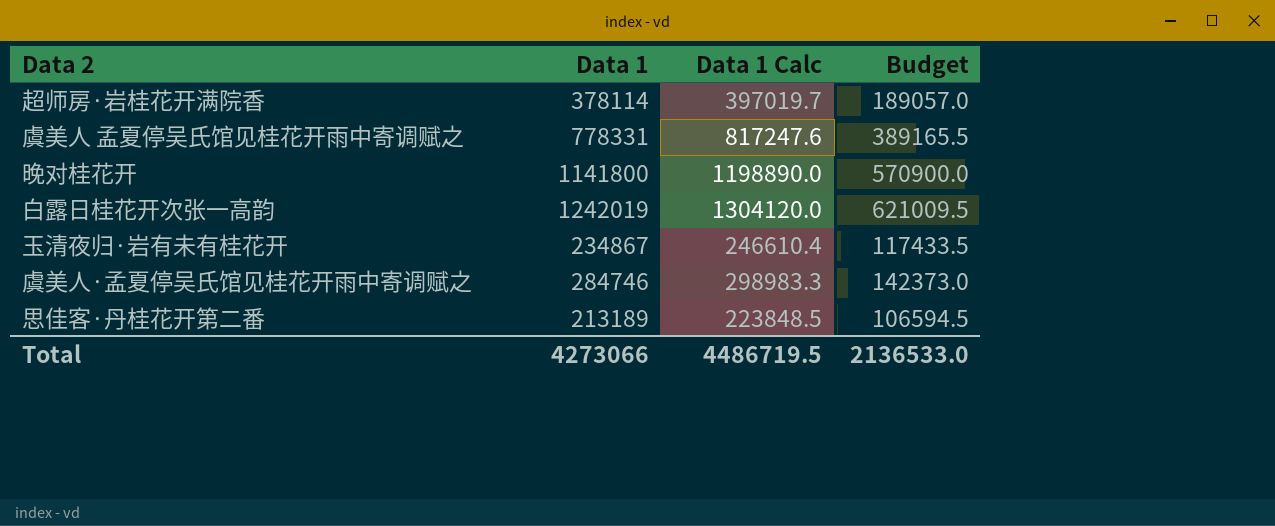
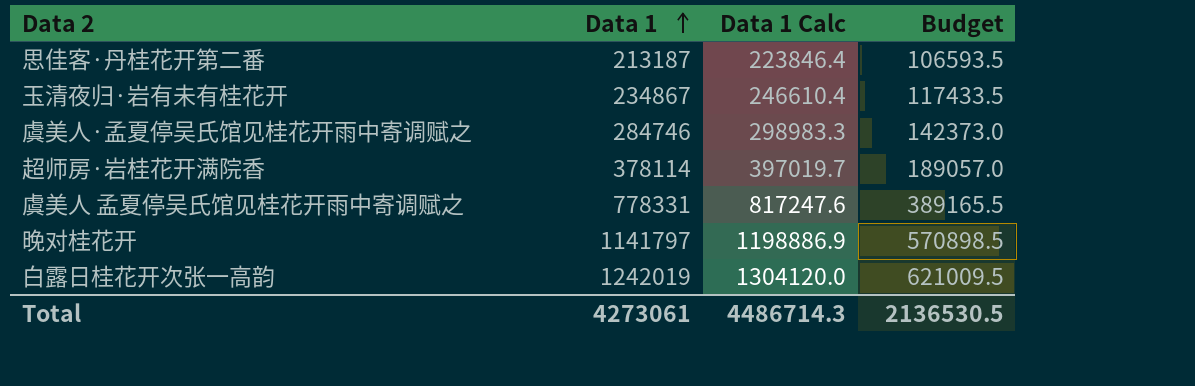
row order: none -> Data 1 ascending
思佳客·丹桂花开第二番 | Data 1: 213189 -> 213187
思佳客·丹桂花开第二番 | Data 1 Calc: 223848.5 -> 223846.4
思佳客·丹桂花开第二番 | Budget: 106594.5 -> 106593.5
晚对桂花开 | Data 1: 1141800 -> 1141797
晚对桂花开 | Data 1 Calc: 1198890.0 -> 1198886.9
晚对桂花开 | Budget: 570900.0 -> 570898.5
Total | Data 1: 4273066 -> 4273061
Total | Data 1 Calc: 4486719.5 -> 4486714.3
Total | Budget: 2136533.0 -> 2136530.5

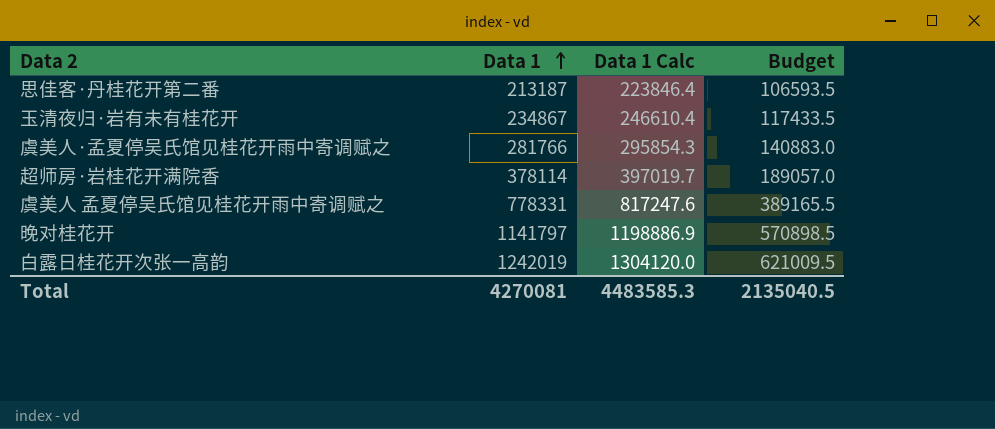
虞美人·孟夏停吴氏馆见桂花开雨中寄调赋之 | Data 1: 284746 -> 281766
虞美人·孟夏停吴氏馆见桂花开雨中寄调赋之 | Data 1 Calc: 298983.3 -> 295854.3
虞美人·孟夏停吴氏馆见桂花开雨中寄调赋之 | Budget: 142373.0 -> 140883.0
Total | Data 1: 4273061 -> 4270081
Total | Data 1 Calc: 4486714.3 -> 4483585.3
Total | Budget: 2136530.5 -> 2135040.5

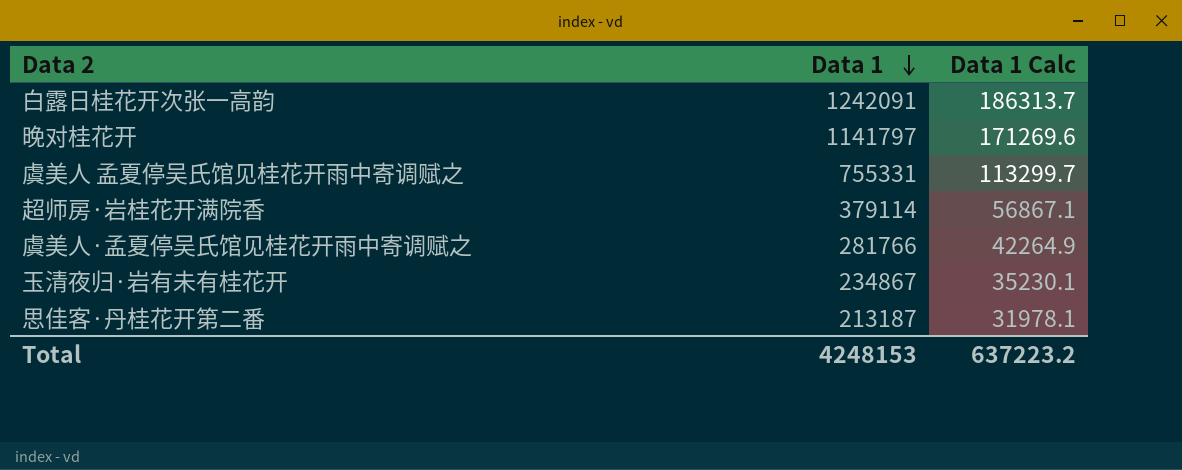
row order: Data 1 ascending -> Data 1 descending
column Budget | formula: [Data 1] * 0.5 -> none
column Data 1 Calc | formula: [Data 1] * 1.05 -> [Data 1] * 0.15
白露日桂花开次张一高韵 | Data 1: 1242019 -> 1242091
虞美人 孟夏停吴氏馆见桂花开雨中寄调赋之 | Data 1: 778331 -> 755331
超师房·岩桂花开满院香 | Data 1: 378114 -> 379114
Total | Data 1: 4270081 -> 4248153
Total | Data 1 Calc: 4483585.3 -> 637223.2

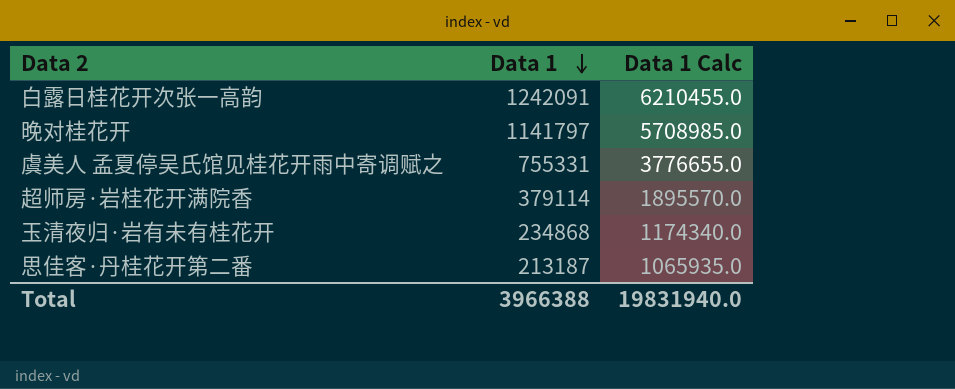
column Data 1 Calc | formula: [Data 1] * 0.15 -> [Data 1] * 5
row 虞美人·孟夏停吴氏馆见桂花开雨中寄调赋之: 281766 | 42264.9 -> none
玉清夜归·岩有未有桂花开 | Data 1: 234867 -> 234868
Total | Data 1: 4248153 -> 3966388
Total | Data 1 Calc: 637223.2 -> 19831940.0

